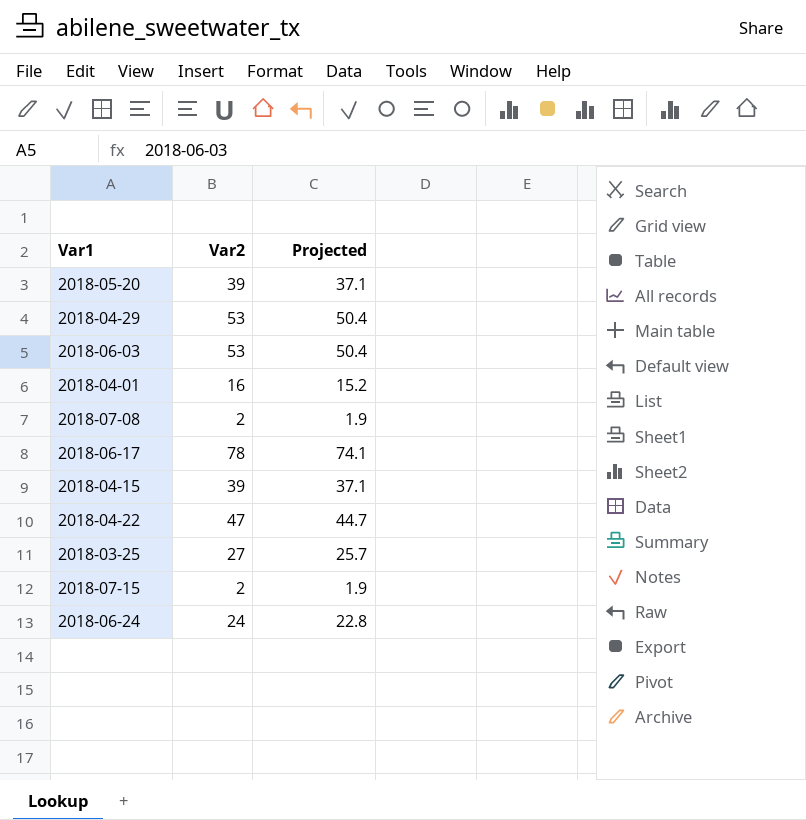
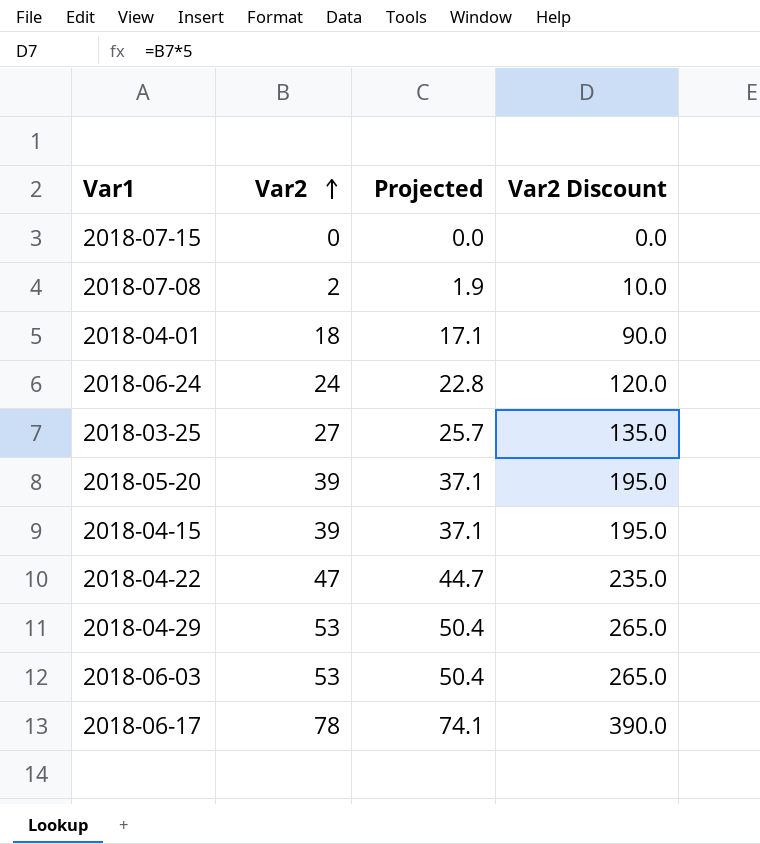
row order: none -> Var2 ascending
column Var2 Discount | formula: none -> [Var2] * 5
2018-07-15 | Var2: 2 -> 0
2018-07-15 | Projected: 1.9 -> 0.0
2018-04-01 | Var2: 16 -> 18
2018-04-01 | Projected: 15.2 -> 17.1

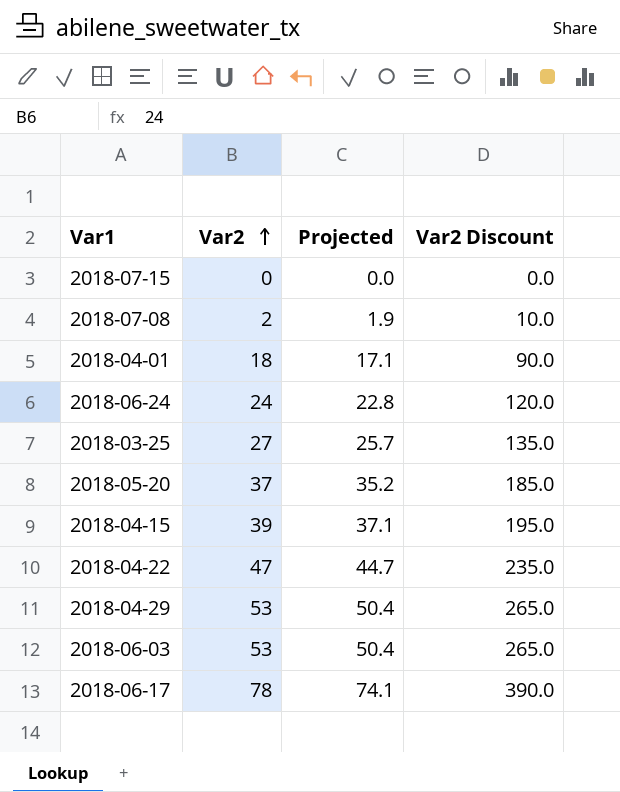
2018-05-20 | Var2: 39 -> 37
2018-05-20 | Projected: 37.1 -> 35.2
2018-05-20 | Var2 Discount: 195.0 -> 185.0

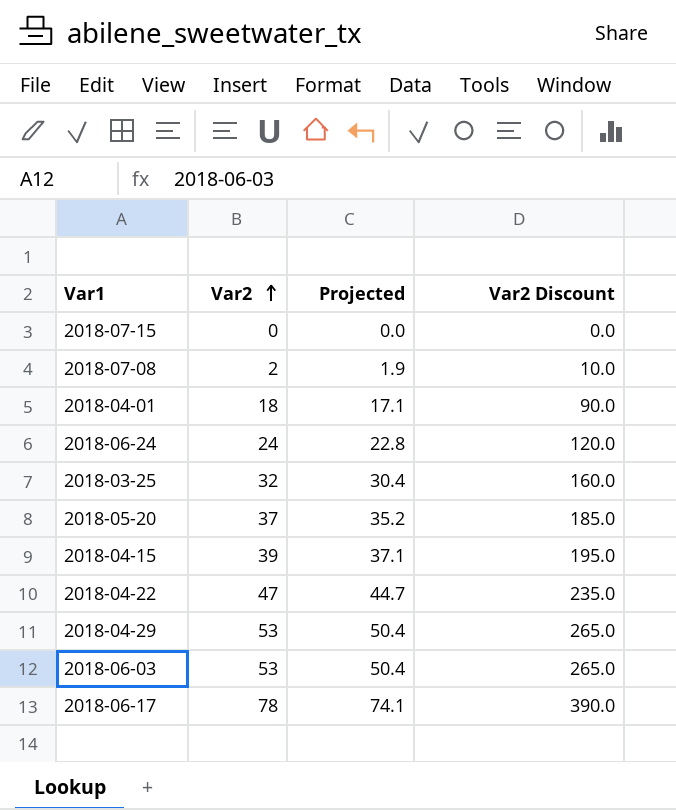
2018-03-25 | Var2: 27 -> 32
2018-03-25 | Projected: 25.7 -> 30.4
2018-03-25 | Var2 Discount: 135.0 -> 160.0

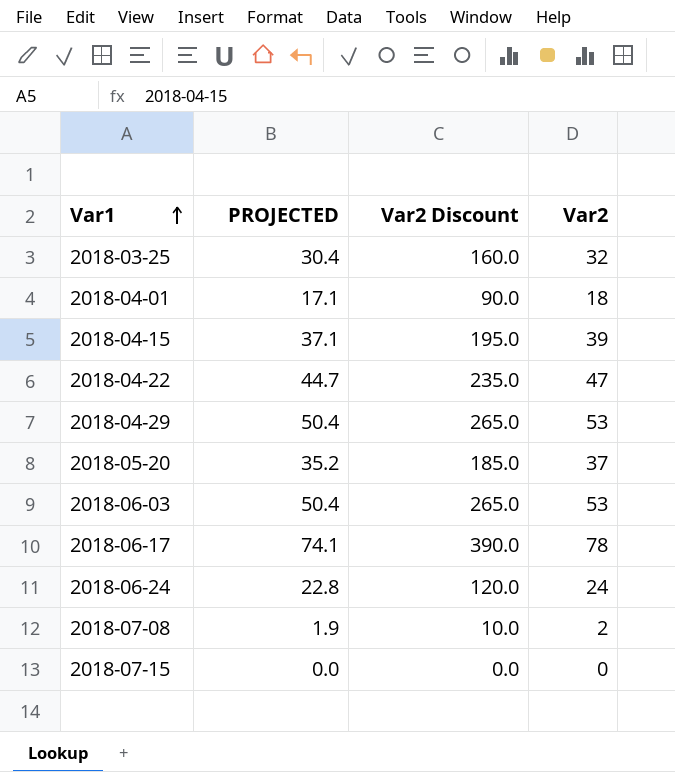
row order: Var2 ascending -> Var1 ascending
column name: Projected -> PROJECTED
column Var2 | position: 2 -> 4

